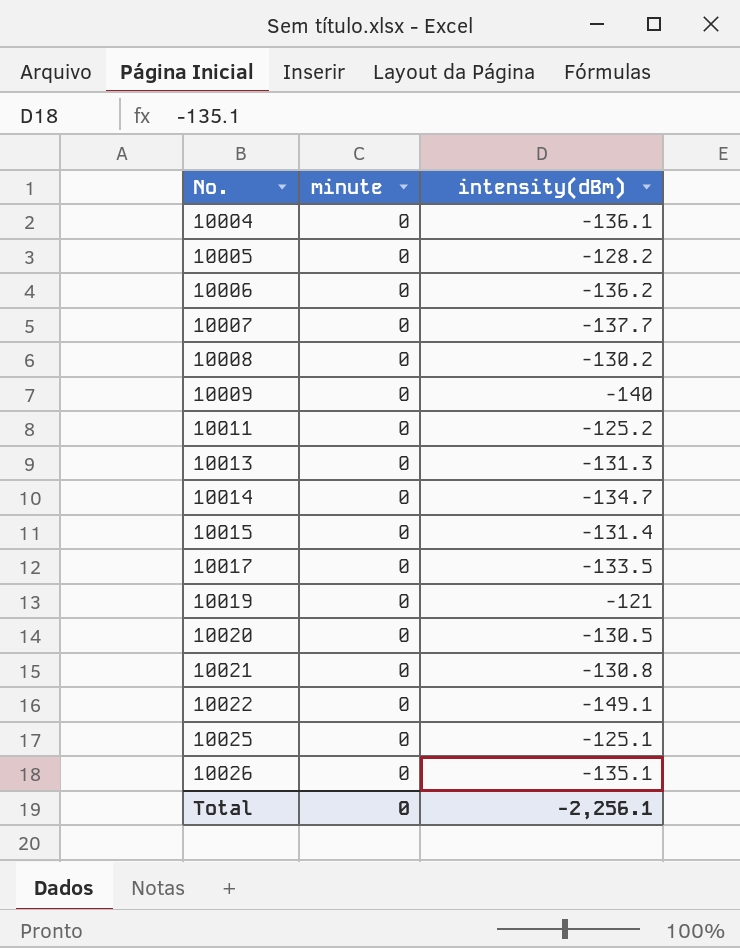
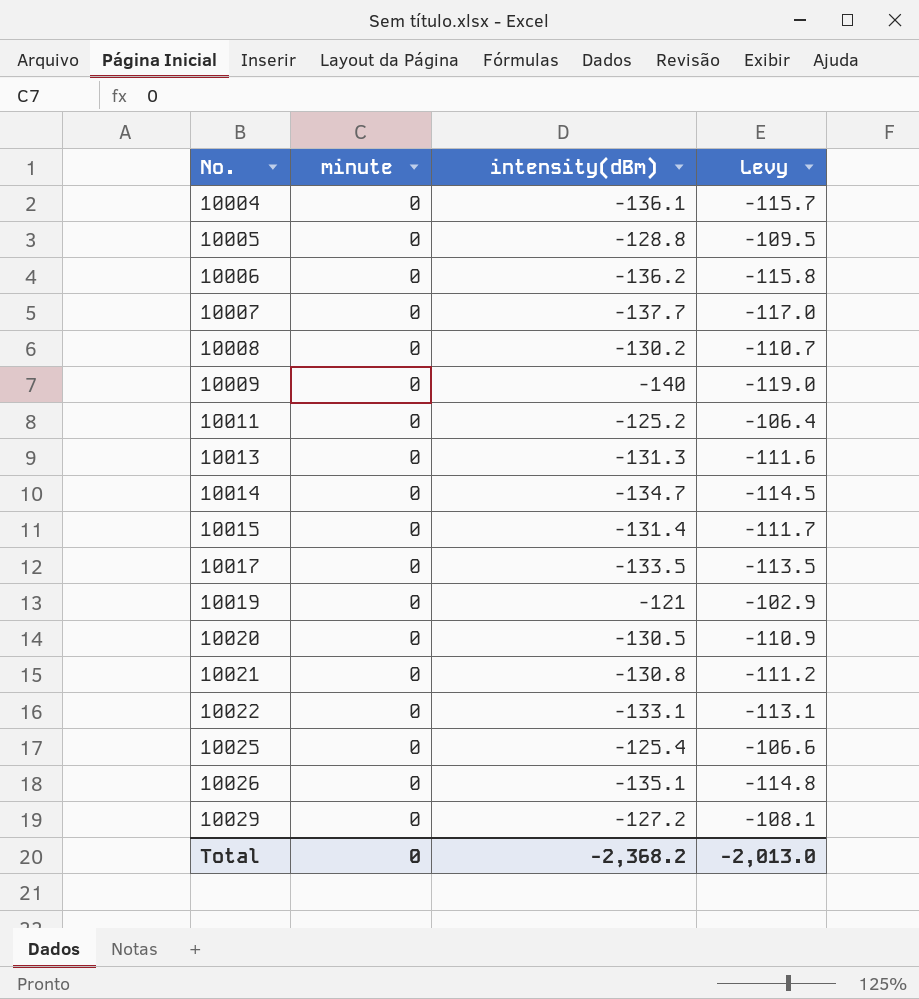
column Levy | formula: none -> [intensity(dBm)] * 0.85
10005 | intensity(dBm): -128.2 -> -128.8
10022 | intensity(dBm): -149.1 -> -133.1
10025 | intensity(dBm): -125.1 -> -125.4
row 10029: none -> 0 | -127.2 | -108.1
Total | intensity(dBm): -2,256.1 -> -2,368.2

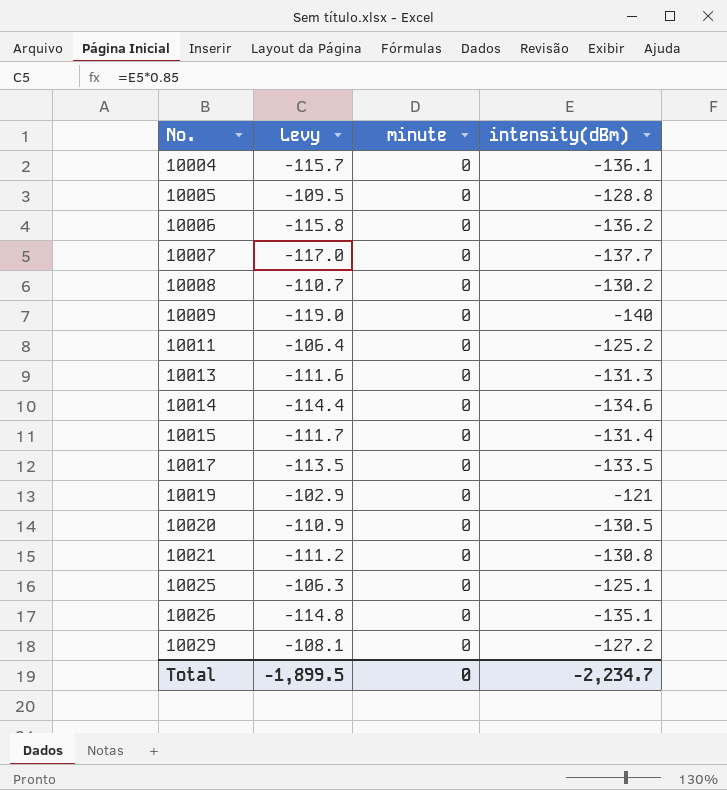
column Levy | position: 4 -> 2
row 10022: 0 | -133.1 | -113.1 -> none
10014 | Levy: -114.5 -> -114.4
10014 | intensity(dBm): -134.7 -> -134.6
10025 | Levy: -106.6 -> -106.3
10025 | intensity(dBm): -125.4 -> -125.1
Total | Levy: -2,013.0 -> -1,899.5
Total | intensity(dBm): -2,368.2 -> -2,234.7

